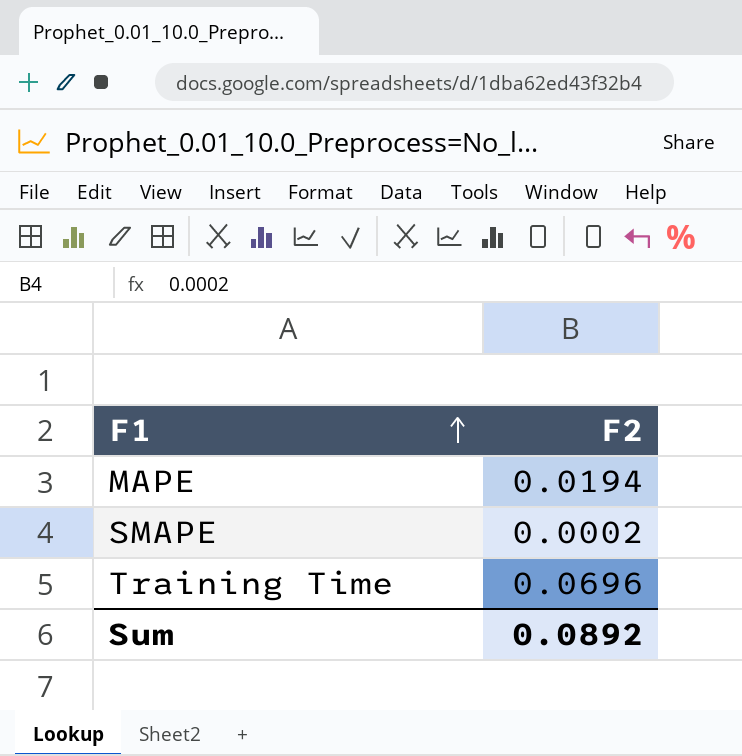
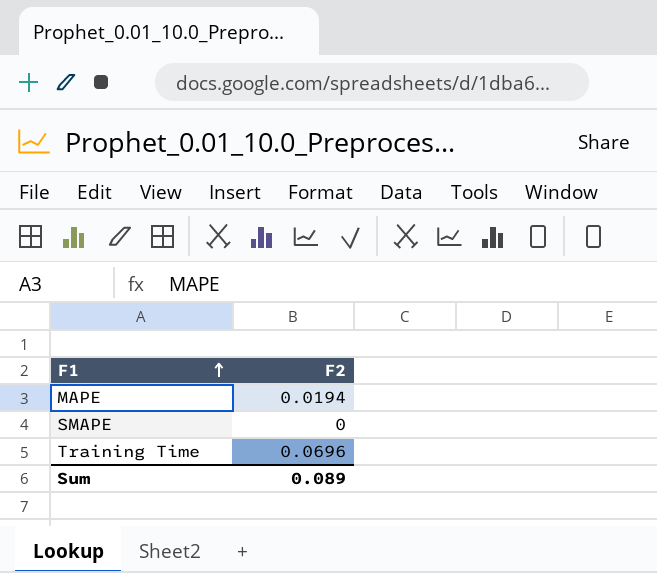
SMAPE | F2: 0.0002 -> 0
Sum | F2: 0.0892 -> 0.089

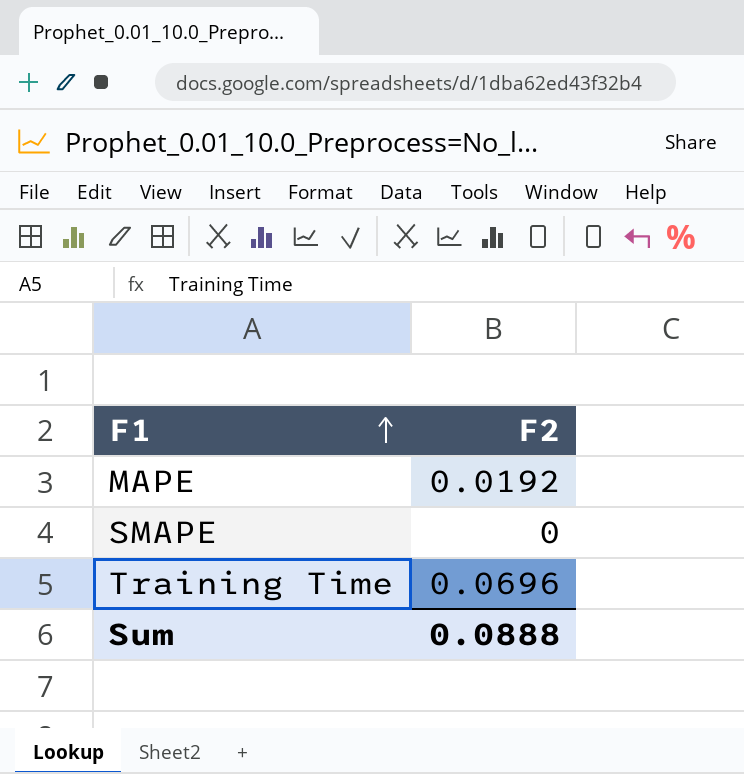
MAPE | F2: 0.0194 -> 0.0192
Sum | F2: 0.089 -> 0.0888

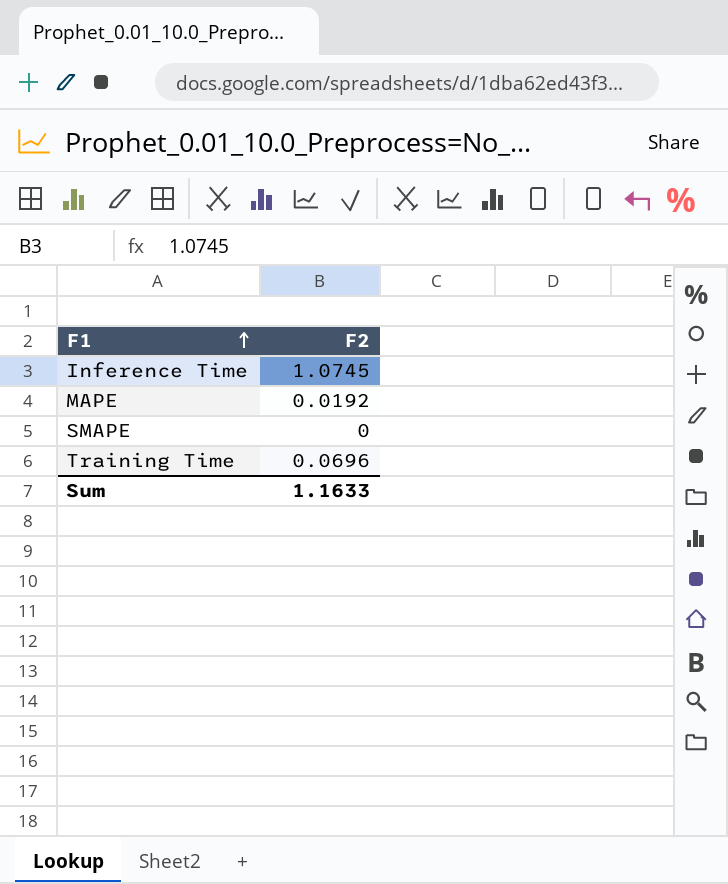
row Inference Time: none -> 1.0745
Sum | F2: 0.0888 -> 1.1633

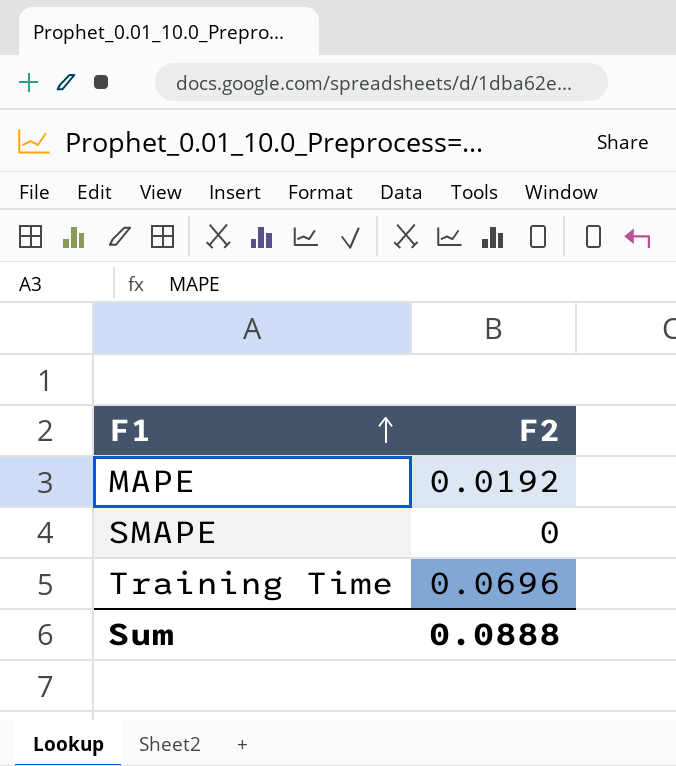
row Inference Time: 1.0745 -> none
Sum | F2: 1.1633 -> 0.0888

